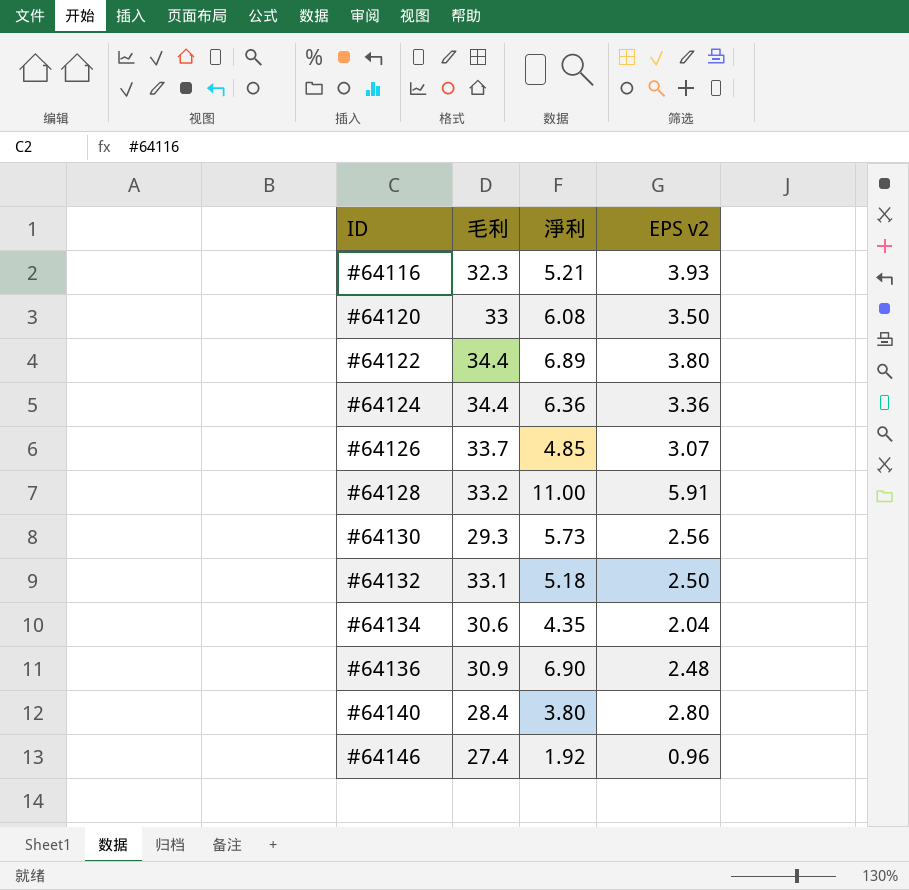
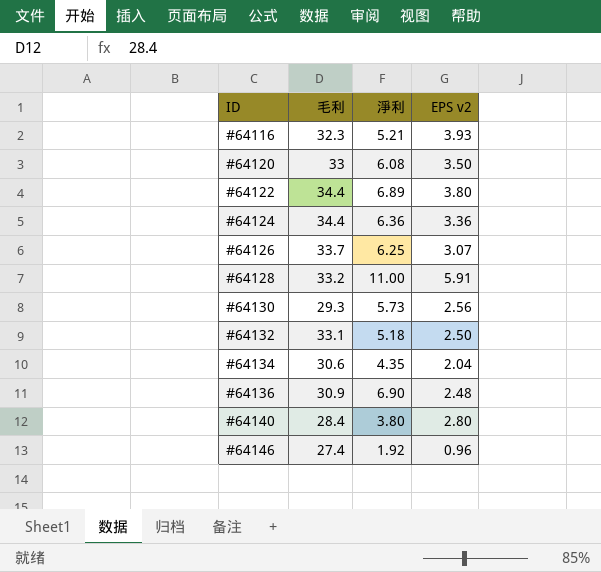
#64126 | 淨利: 4.85 -> 6.25

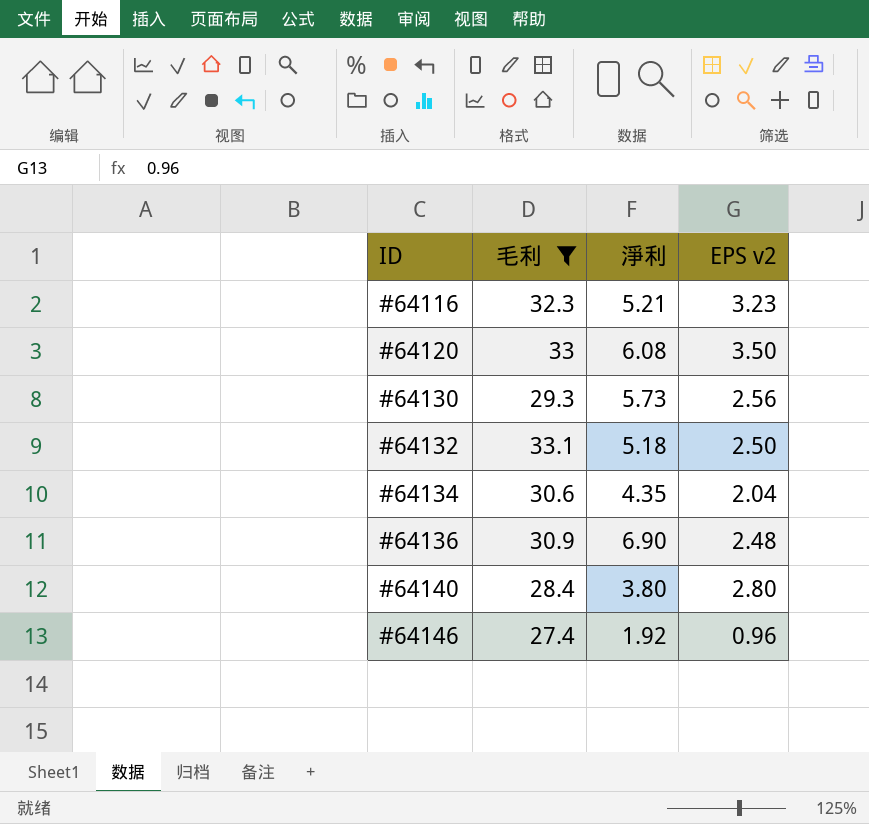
filter: none -> 毛利 <= 33.1
#64116 | EPS v2: 3.93 -> 3.23

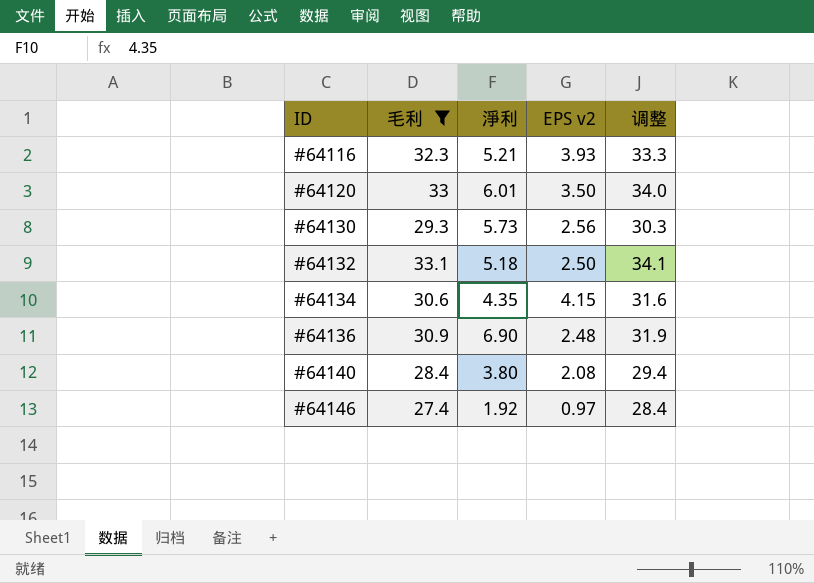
column 调整 | formula: none -> [毛利] + 1
#64116 | EPS v2: 3.23 -> 3.93
#64120 | 淨利: 6.08 -> 6.01
#64134 | EPS v2: 2.04 -> 4.15
#64140 | EPS v2: 2.80 -> 2.08
#64146 | EPS v2: 0.96 -> 0.97

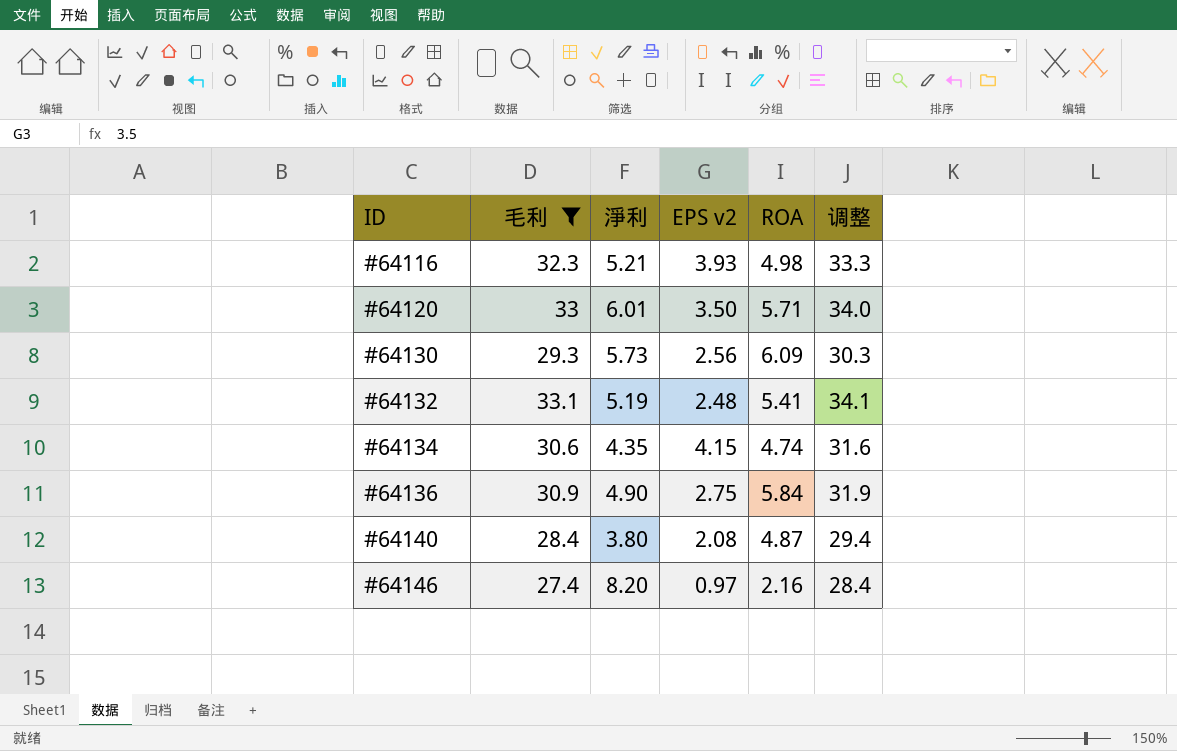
column ROA | position: none -> 5
#64132 | 淨利: 5.18 -> 5.19
#64132 | EPS v2: 2.50 -> 2.48
#64136 | 淨利: 6.90 -> 4.90
#64136 | EPS v2: 2.48 -> 2.75
#64146 | 淨利: 1.92 -> 8.20

